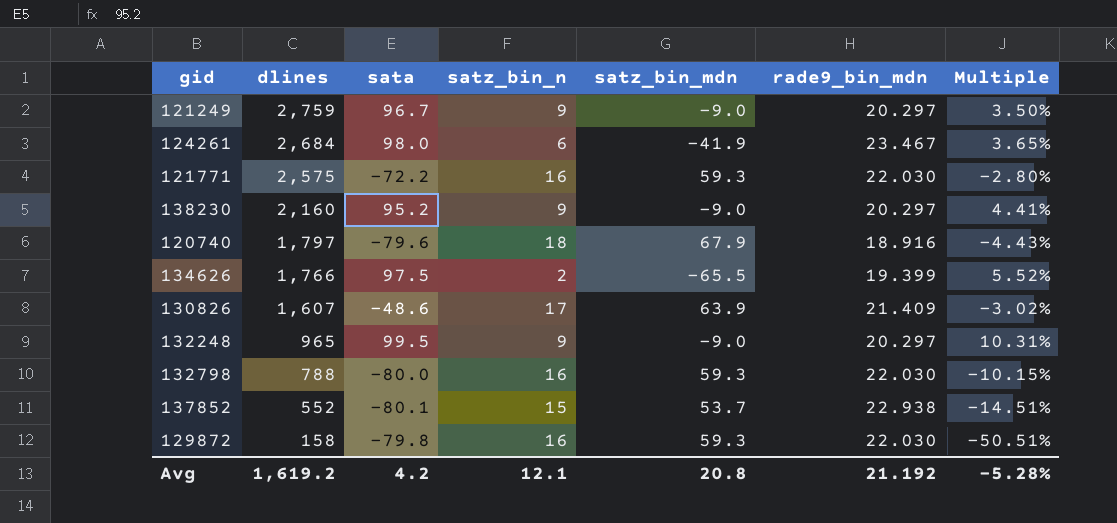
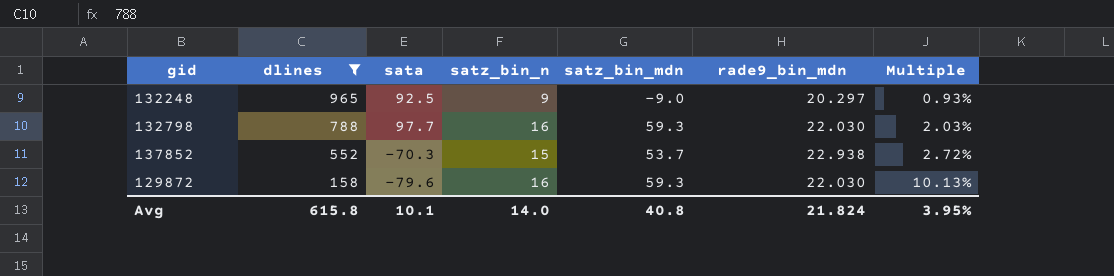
filter: none -> dlines <= 965
column Multiple | formula: [sata] / [dlines] -> [satz_bin_n] / [dlines]
132248 | sata: 99.5 -> 92.5
132798 | sata: -80.0 -> 97.7
137852 | sata: -80.1 -> -70.3
129872 | sata: -79.8 -> -79.6
Avg | dlines: 1,619.2 -> 615.8
Avg | sata: 4.2 -> 10.1
Avg | satz_bin_n: 12.1 -> 14.0
Avg | satz_bin_mdn: 20.8 -> 40.8
Avg | rade9_bin_mdn: 21.192 -> 21.824
Avg | Multiple: -5.28% -> 3.95%

